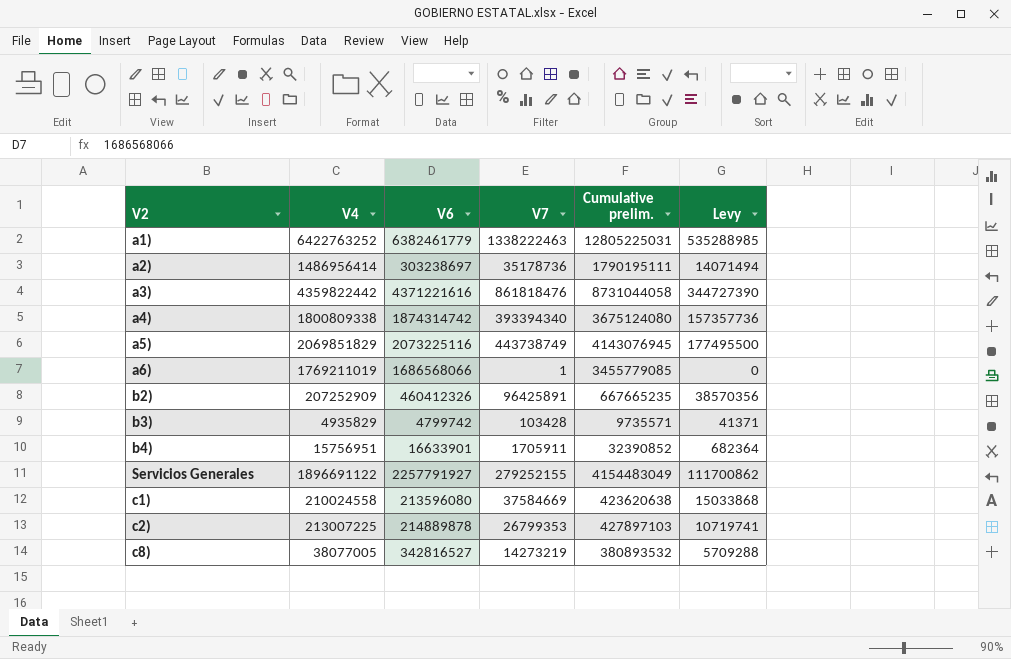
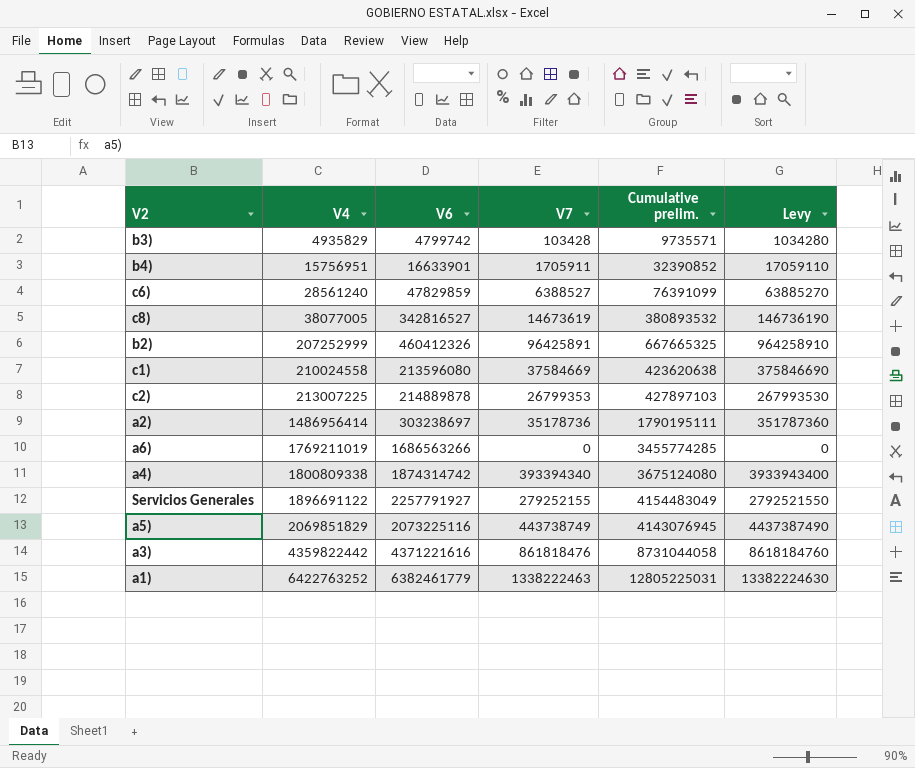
row order: none -> V4 ascending
column Levy | formula: [V7] * 0.4 -> [V7] * 10
row c6): none -> 28561240 | 47829859 | 6388527 | 76391099 | 63885270
c8) | V7: 14273219 -> 14673619
b2) | V4: 207252909 -> 207252999
b2) | Cumulative prelim.: 667665235 -> 667665325
a6) | V6: 1686568066 -> 1686563266
a6) | V7: 1 -> 0
a6) | Cumulative prelim.: 3455779085 -> 3455774285

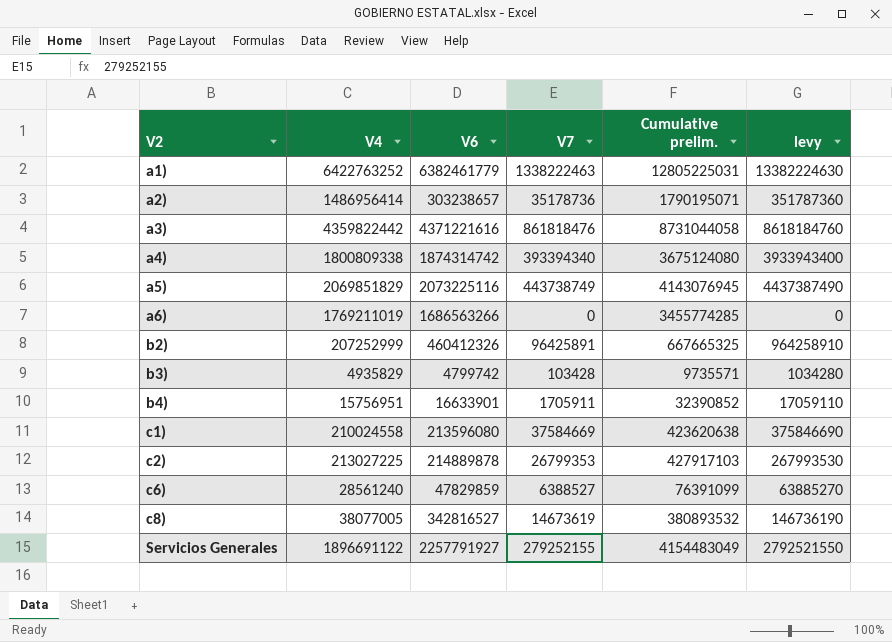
row order: V4 ascending -> V2 ascending
column name: Levy -> levy
a2) | V6: 303238697 -> 303238657
a2) | Cumulative prelim.: 1790195111 -> 1790195071
c2) | V4: 213007225 -> 213027225
c2) | Cumulative prelim.: 427897103 -> 427917103

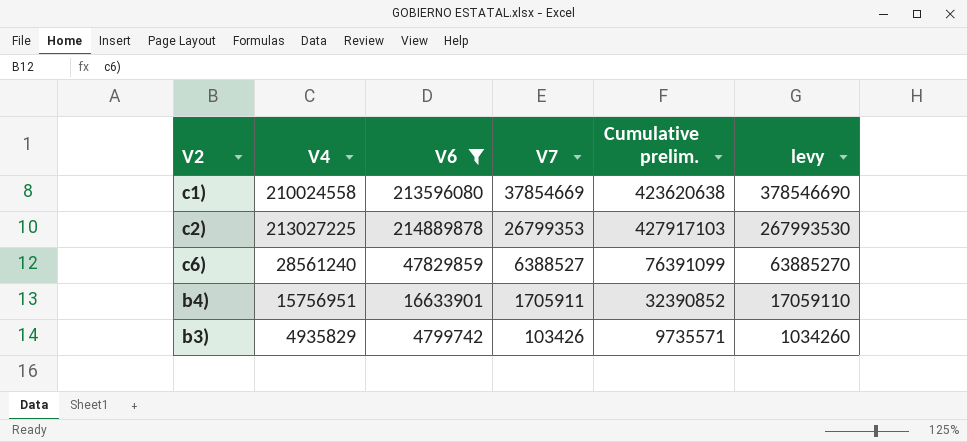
filter: none -> V6 <= 214889878
row order: V2 ascending -> V7 descending
c1) | V7: 37584669 -> 37854669
c1) | levy: 375846690 -> 378546690
b3) | V7: 103428 -> 103426
b3) | levy: 1034280 -> 1034260

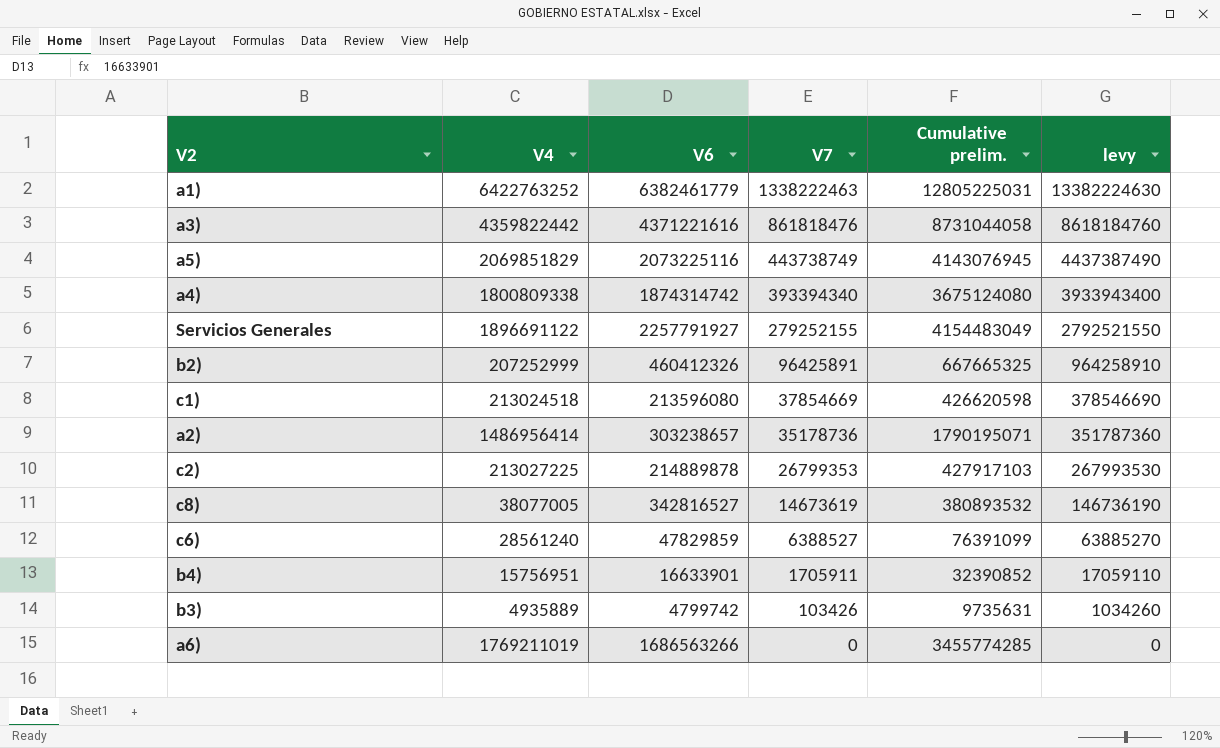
filter: V6 <= 214889878 -> none
c1) | V4: 210024558 -> 213024518
c1) | Cumulative prelim.: 423620638 -> 426620598
b3) | V4: 4935829 -> 4935889
b3) | Cumulative prelim.: 9735571 -> 9735631

